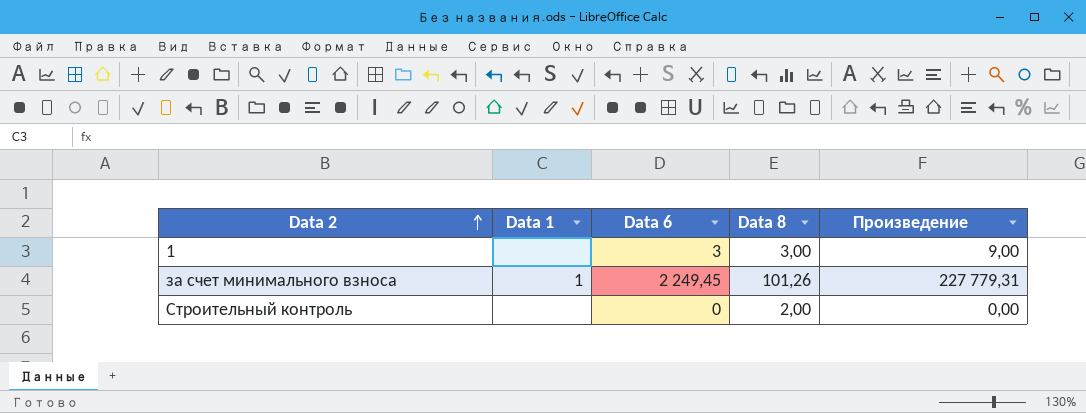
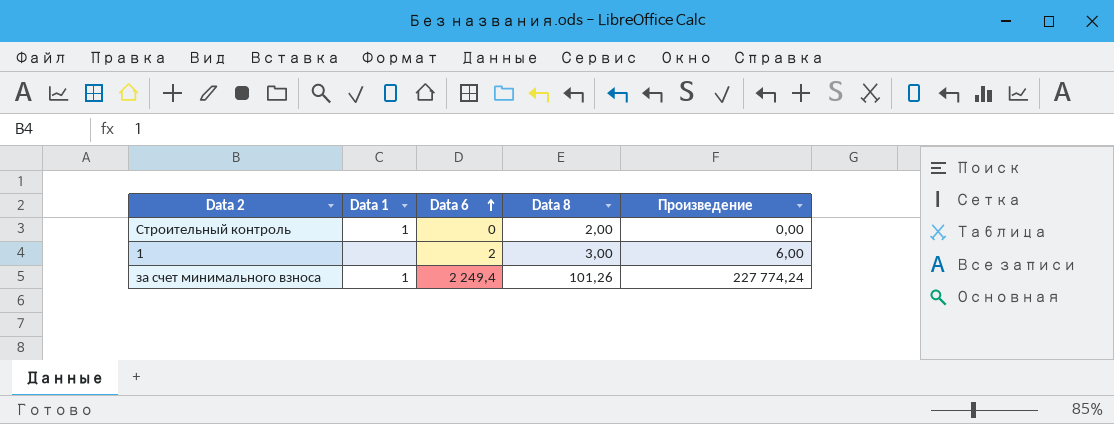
row order: Data 2 ascending -> Data 6 ascending
Строительный контроль | Data 1: none -> 1
1 | Data 6: 3 -> 2
1 | Произведение: 9,00 -> 6,00
за счет минимального взноса | Data 6: 2 249,45 -> 2 249,4
за счет минимального взноса | Произведение: 227 779,31 -> 227 774,24

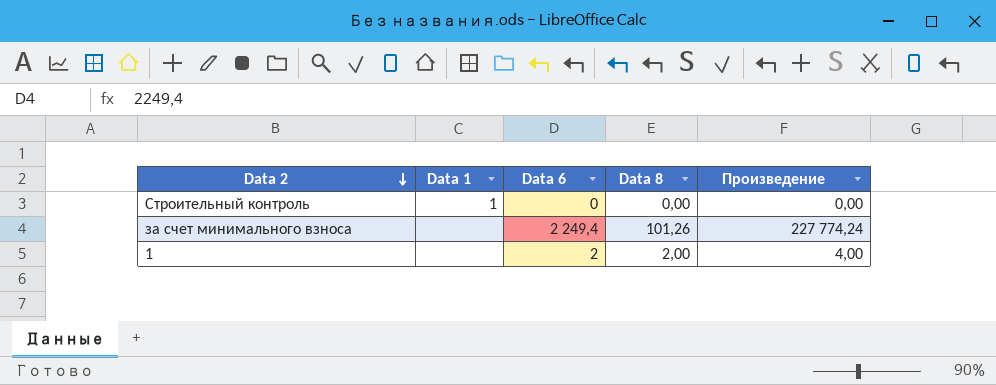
row order: Data 6 ascending -> Data 2 descending
Строительный контроль | Data 8: 2,00 -> 0,00
за счет минимального взноса | Data 1: 1 -> none
1 | Data 8: 3,00 -> 2,00
1 | Произведение: 6,00 -> 4,00

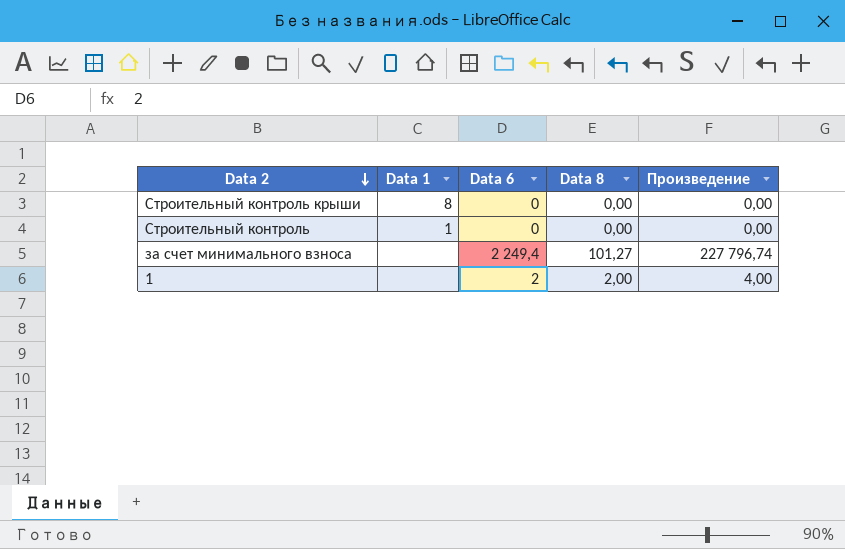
row Строительный контроль крыши: none -> 8 | 0 | 0,00 | 0,00
за счет минимального взноса | Data 8: 101,26 -> 101,27
за счет минимального взноса | Произведение: 227 774,24 -> 227 796,74

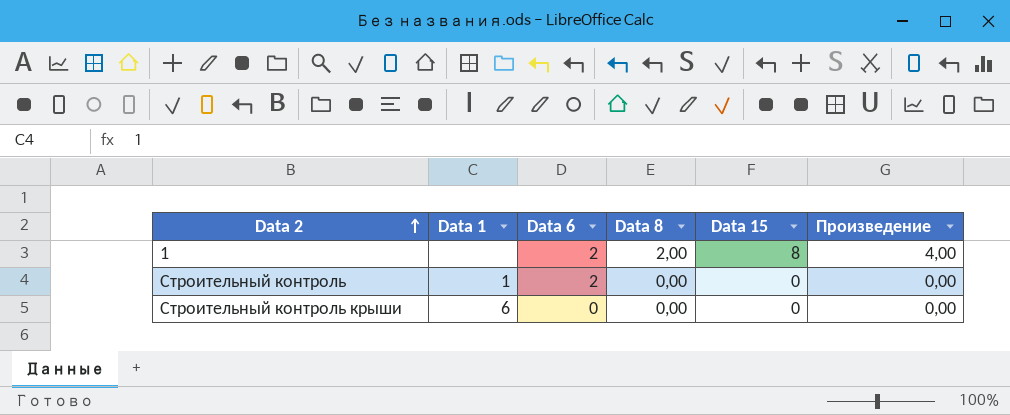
row order: Data 2 descending -> Data 2 ascending
column Data 15 | position: none -> 5
row за счет минимального взноса: none | 2 249,4 | 101,27 | 227 796,74 -> none
Строительный контроль | Data 6: 0 -> 2
Строительный контроль крыши | Data 1: 8 -> 6

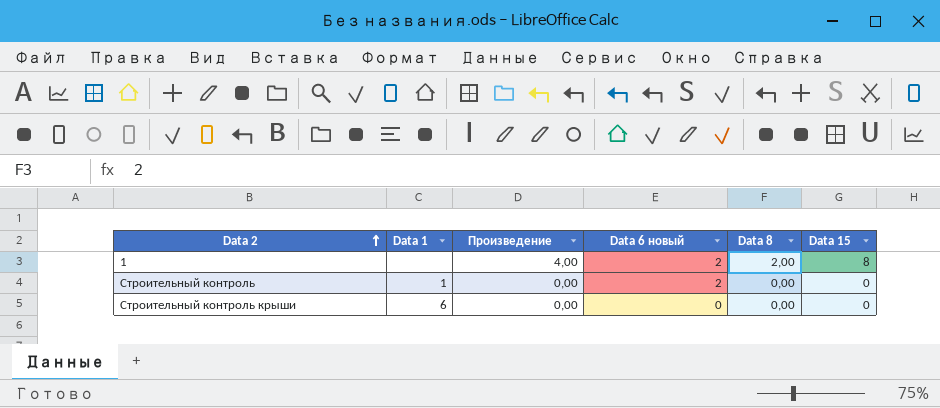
column Произведение | position: 6 -> 3
column name: Data 6 -> Data 6 новый

